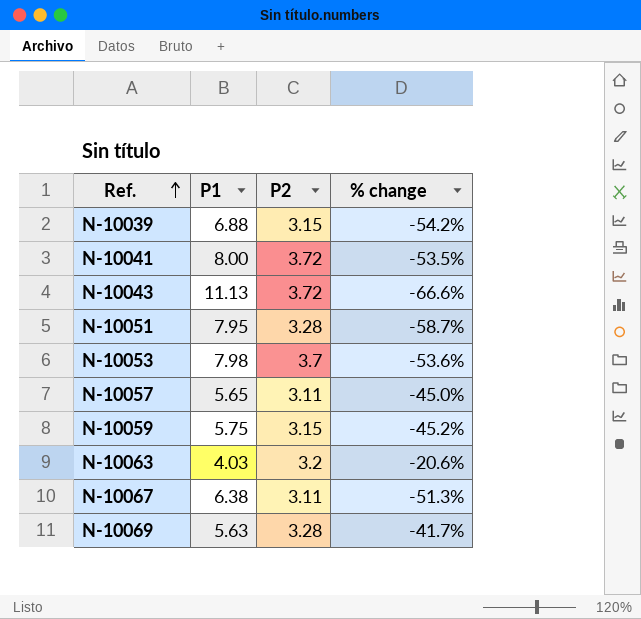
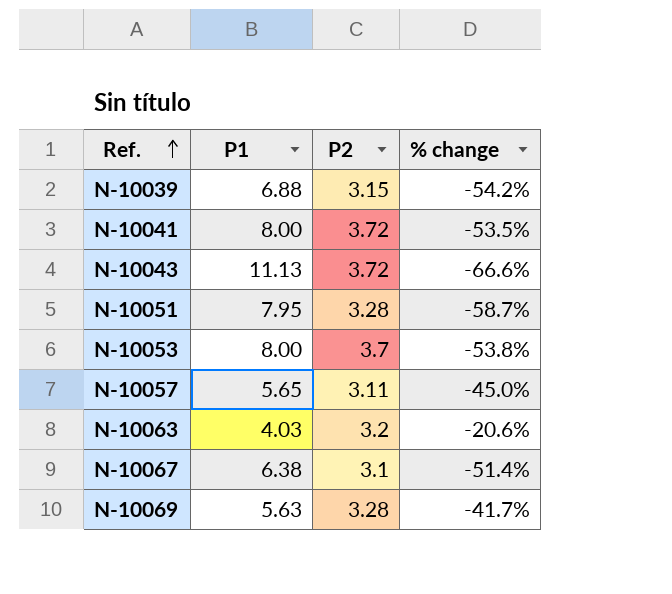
row N-10059: 5.75 | 3.15 | -45.2% -> none
N-10053 | P1: 7.98 -> 8.00
N-10053 | % change: -53.6% -> -53.8%
N-10067 | P2: 3.11 -> 3.1
N-10067 | % change: -51.3% -> -51.4%

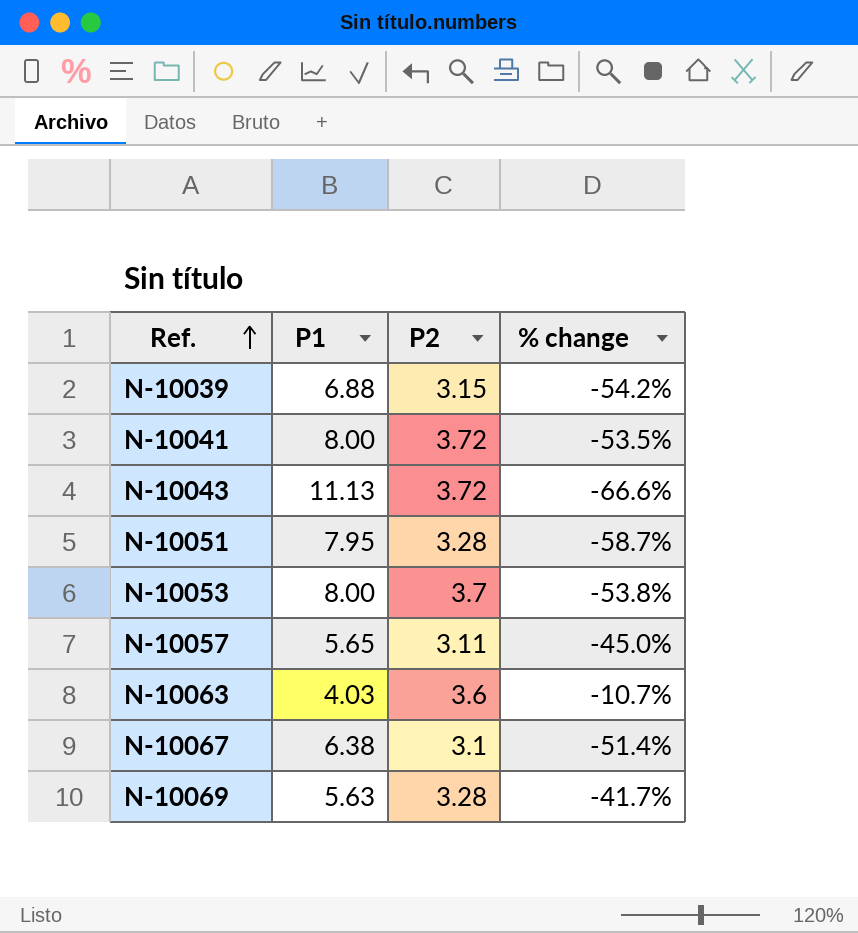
N-10063 | P2: 3.2 -> 3.6
N-10063 | % change: -20.6% -> -10.7%

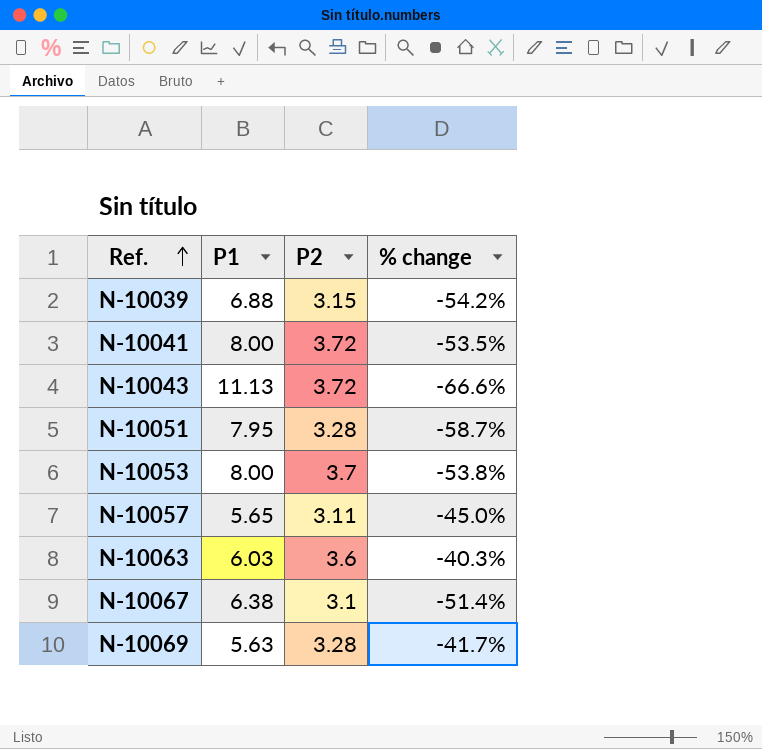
N-10063 | P1: 4.03 -> 6.03
N-10063 | % change: -10.7% -> -40.3%

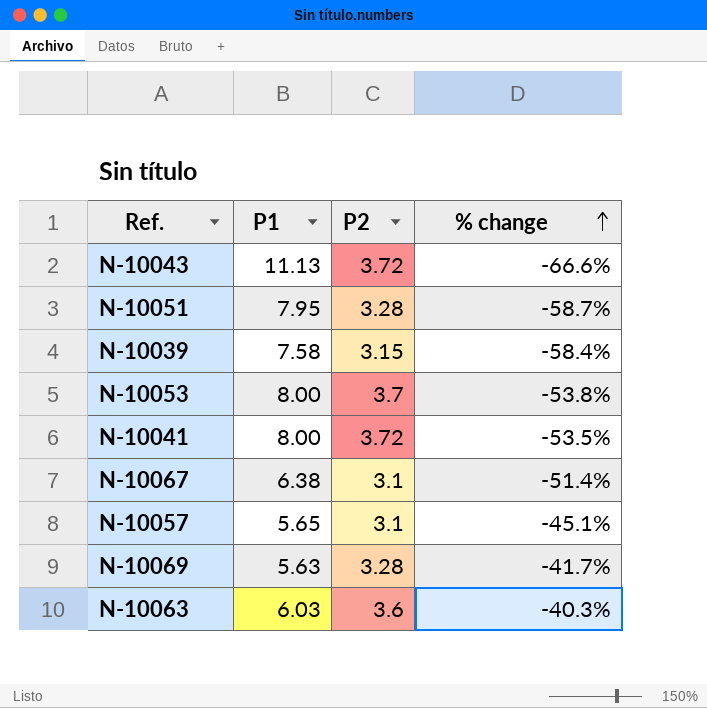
row order: Ref. ascending -> % change ascending
N-10039 | P1: 6.88 -> 7.58
N-10039 | % change: -54.2% -> -58.4%
N-10057 | P2: 3.11 -> 3.1
N-10057 | % change: -45.0% -> -45.1%

